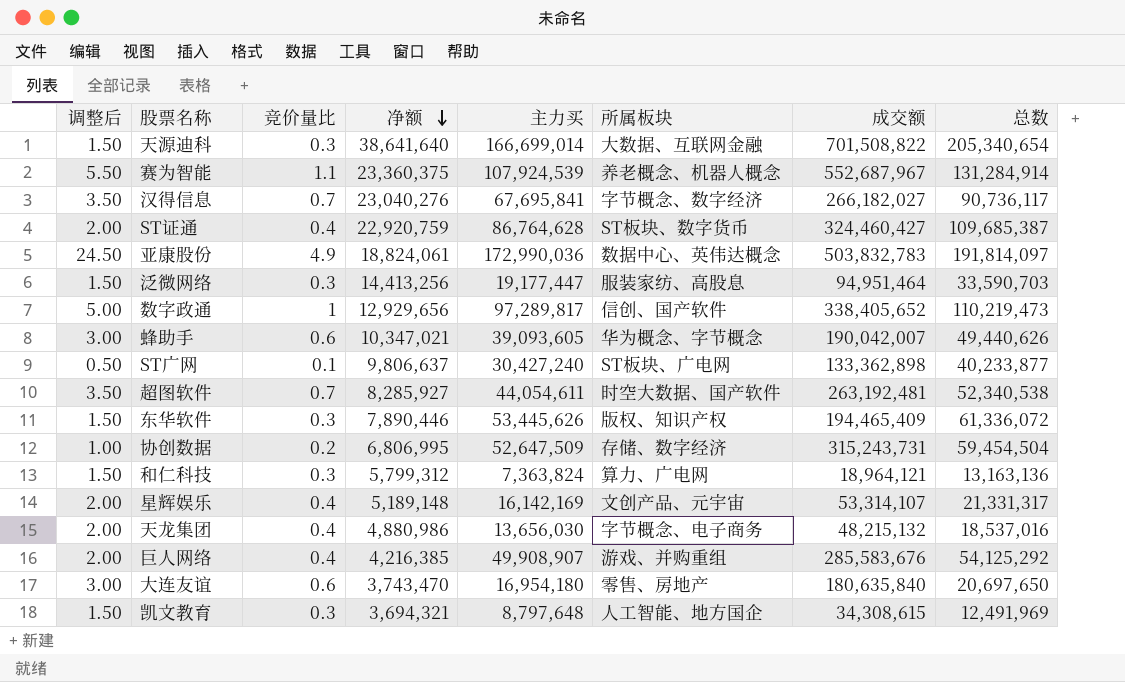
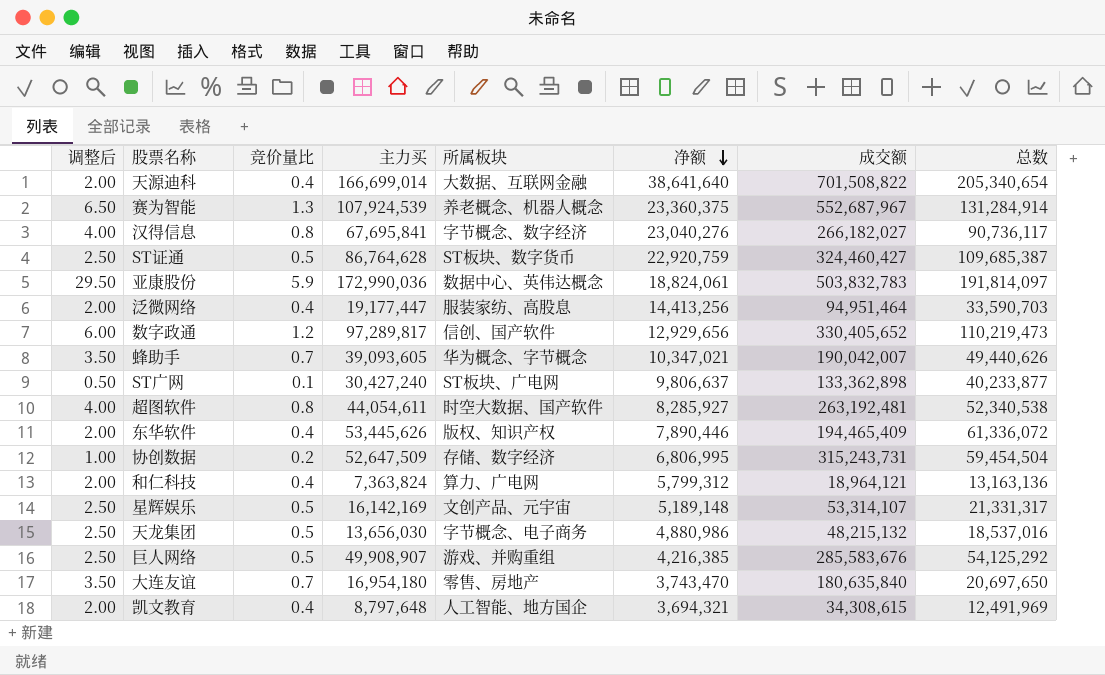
column 净额 | position: 4 -> 6
天源迪科 | 调整后: 1.50 -> 2.00
天源迪科 | 竞价量比: 0.3 -> 0.4
赛为智能 | 调整后: 5.50 -> 6.50
赛为智能 | 竞价量比: 1.1 -> 1.3
汉得信息 | 调整后: 3.50 -> 4.00
汉得信息 | 竞价量比: 0.7 -> 0.8
ST证通 | 调整后: 2.00 -> 2.50
ST证通 | 竞价量比: 0.4 -> 0.5
亚康股份 | 调整后: 24.50 -> 29.50
亚康股份 | 竞价量比: 4.9 -> 5.9
泛微网络 | 调整后: 1.50 -> 2.00
泛微网络 | 竞价量比: 0.3 -> 0.4
数字政通 | 调整后: 5.00 -> 6.00
数字政通 | 竞价量比: 1 -> 1.2
数字政通 | 成交额: 338,405,652 -> 330,405,652
蜂助手 | 调整后: 3.00 -> 3.50
蜂助手 | 竞价量比: 0.6 -> 0.7
超图软件 | 调整后: 3.50 -> 4.00
超图软件 | 竞价量比: 0.7 -> 0.8
东华软件 | 调整后: 1.50 -> 2.00
东华软件 | 竞价量比: 0.3 -> 0.4
和仁科技 | 调整后: 1.50 -> 2.00
和仁科技 | 竞价量比: 0.3 -> 0.4
星辉娱乐 | 调整后: 2.00 -> 2.50
星辉娱乐 | 竞价量比: 0.4 -> 0.5
天龙集团 | 调整后: 2.00 -> 2.50
天龙集团 | 竞价量比: 0.4 -> 0.5
巨人网络 | 调整后: 2.00 -> 2.50
巨人网络 | 竞价量比: 0.4 -> 0.5
大连友谊 | 调整后: 3.00 -> 3.50
大连友谊 | 竞价量比: 0.6 -> 0.7
凯文教育 | 调整后: 1.50 -> 2.00
凯文教育 | 竞价量比: 0.3 -> 0.4

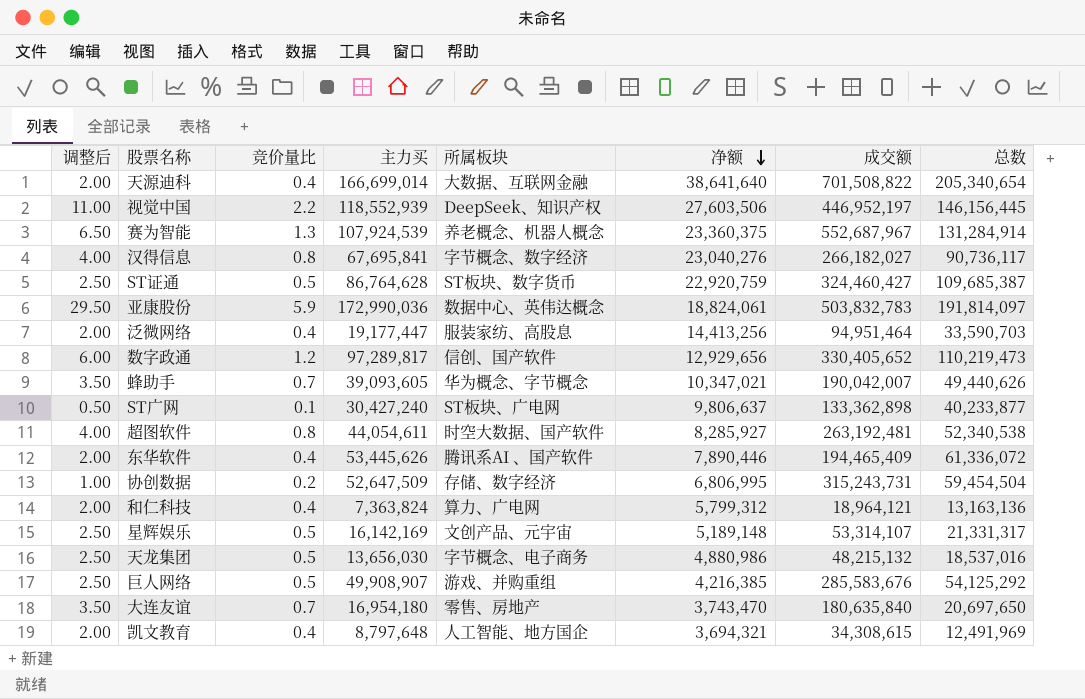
row 视觉中国: none -> 11.00 | 2.2 | 118,552,939 | DeepSeek、知识产权 | 27,603,506 | 446,952,197 | 146,156,445
东华软件 | 所属板块: 版权、知识产权 -> 腾讯系AI 、国产软件

